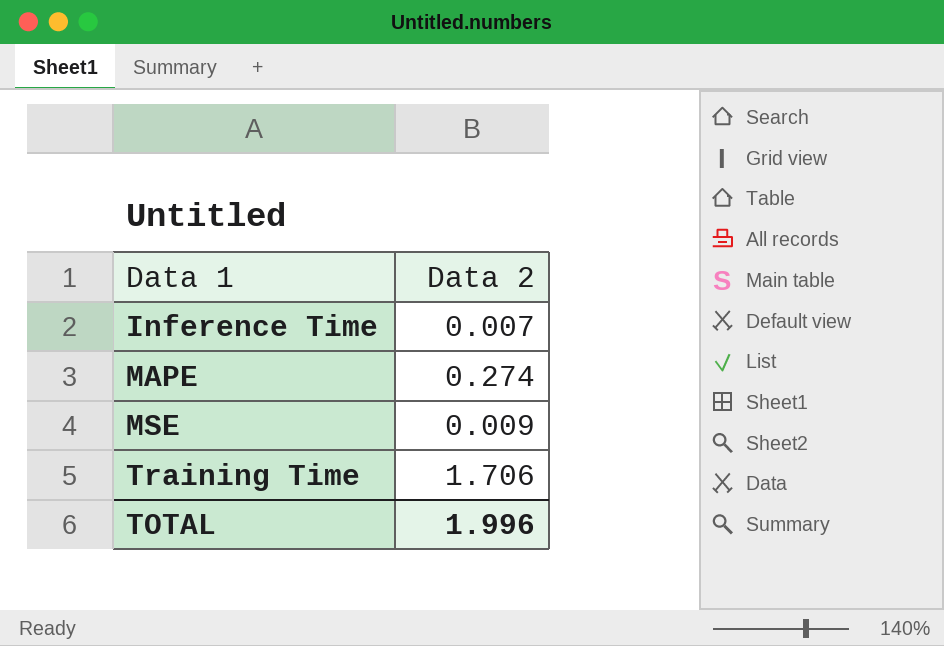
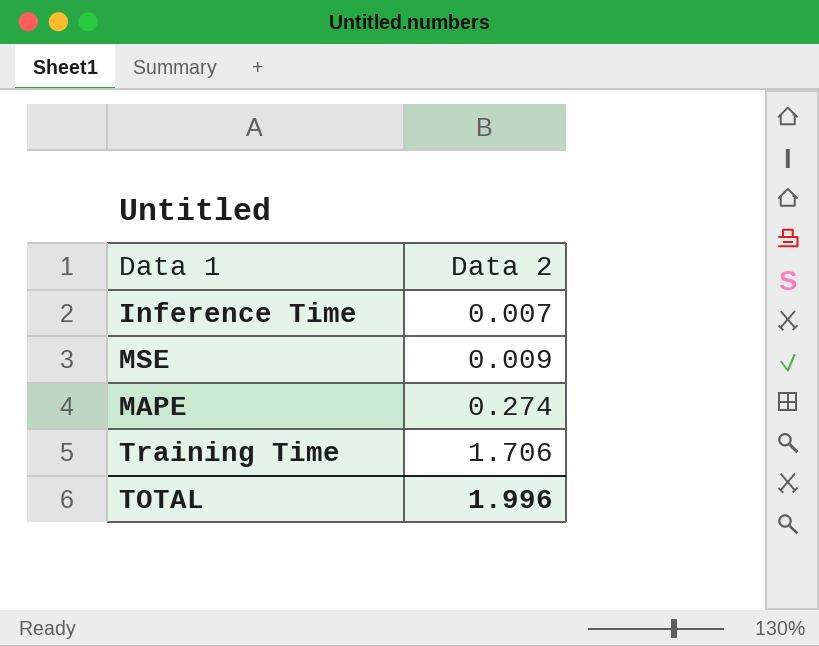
row order: Data 1 ascending -> Data 2 ascending

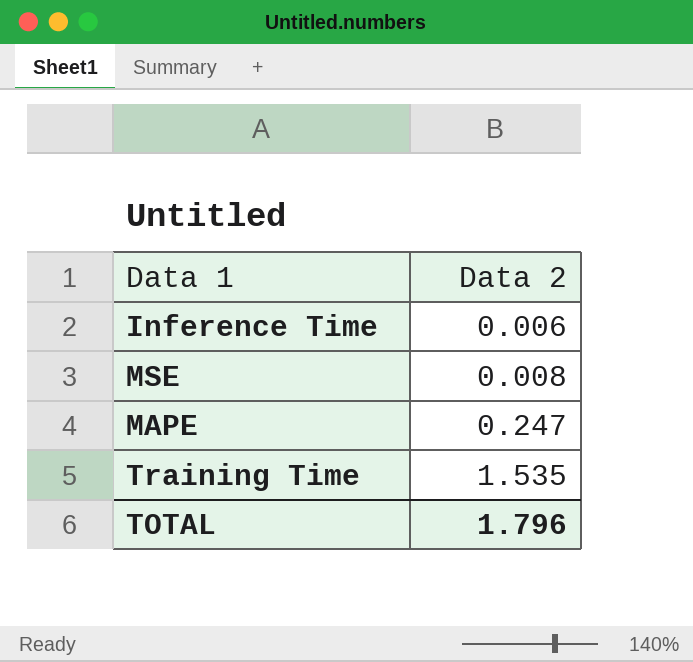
Inference Time | Data 2: 0.007 -> 0.006
MSE | Data 2: 0.009 -> 0.008
MAPE | Data 2: 0.274 -> 0.247
Training Time | Data 2: 1.706 -> 1.535
TOTAL | Data 2: 1.996 -> 1.796

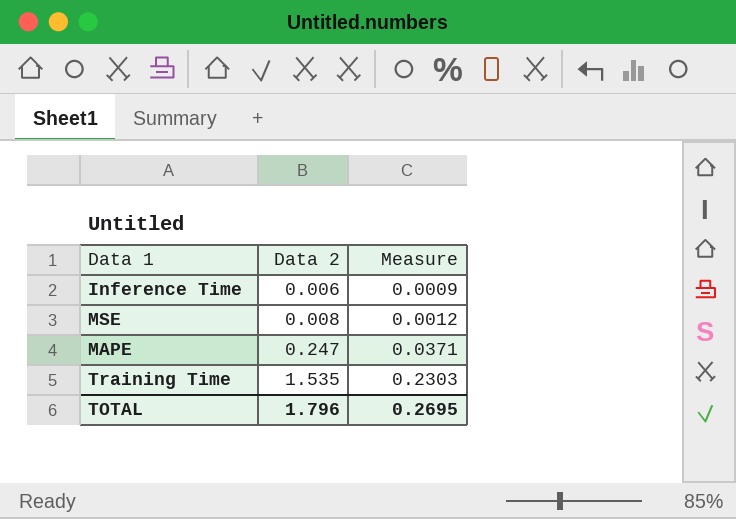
column Measure | formula: none -> [Data 2] * 0.15

